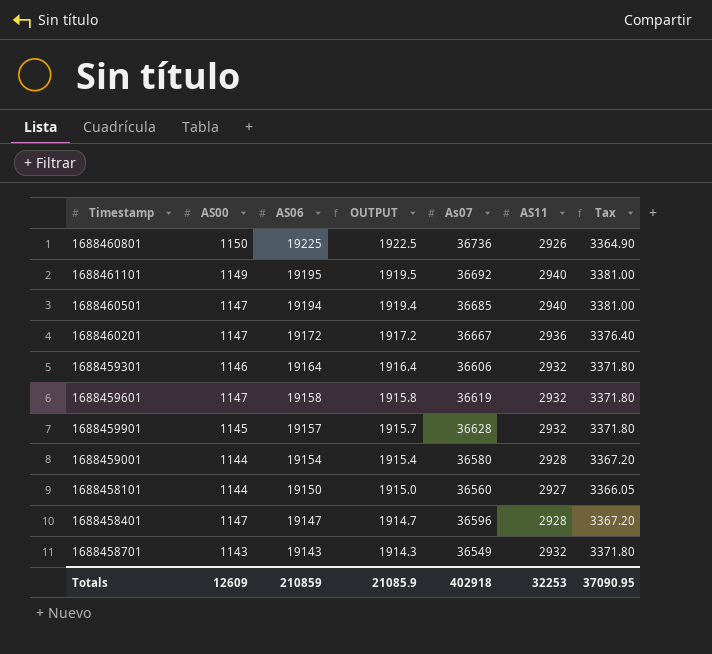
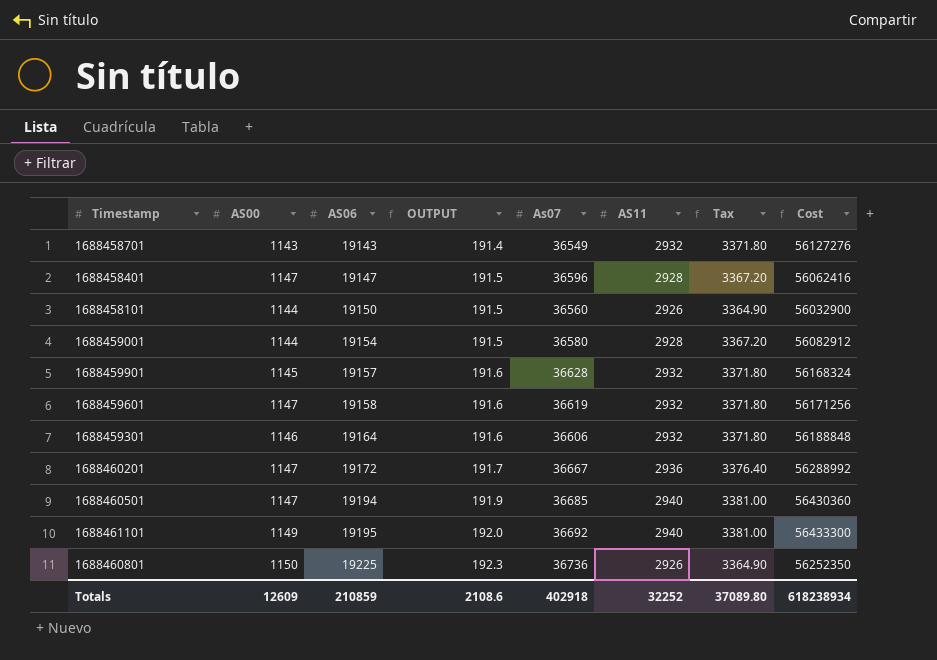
row order: AS06 descending -> AS06 ascending
column OUTPUT | formula: [AS06] * 0.1 -> [AS06] * 0.01
column Cost | formula: none -> [AS06] * [AS11]
1688458101 | AS11: 2927 -> 2926
1688458101 | Tax: 3366.05 -> 3364.90
Totals | OUTPUT: 21085.9 -> 2108.6
Totals | AS11: 32253 -> 32252
Totals | Tax: 37090.95 -> 37089.80

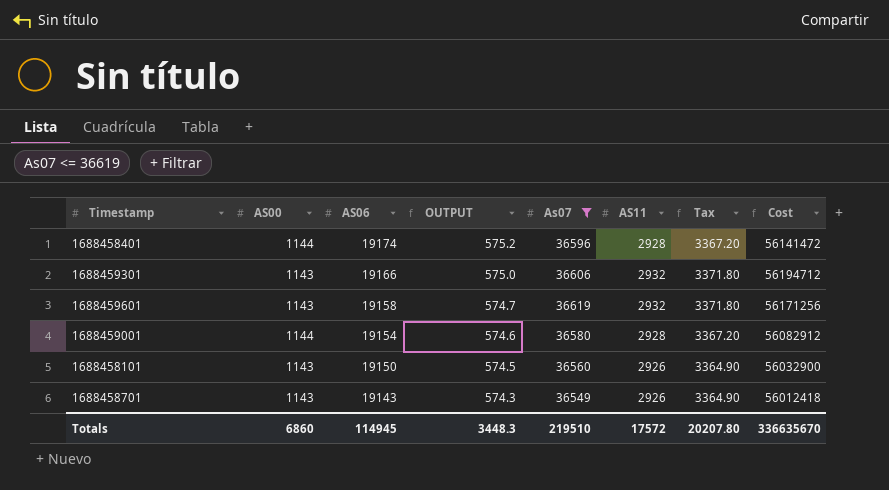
filter: none -> As07 <= 36619
row order: AS06 ascending -> AS06 descending
column OUTPUT | formula: [AS06] * 0.01 -> [AS06] * 0.03
1688458401 | AS00: 1147 -> 1144
1688458401 | AS06: 19147 -> 19174
1688458401 | Cost: 56062416 -> 56141472
1688459301 | AS00: 1146 -> 1143
1688459301 | AS06: 19164 -> 19166
1688459301 | Cost: 56188848 -> 56194712
1688459601 | AS00: 1147 -> 1143
1688458101 | AS00: 1144 -> 1143
1688458701 | AS11: 2932 -> 2926
1688458701 | Tax: 3371.80 -> 3364.90
1688458701 | Cost: 56127276 -> 56012418
Totals | AS00: 12609 -> 6860
Totals | AS06: 210859 -> 114945
Totals | OUTPUT: 2108.6 -> 3448.3
Totals | As07: 402918 -> 219510
Totals | AS11: 32252 -> 17572
Totals | Tax: 37089.80 -> 20207.80
Totals | Cost: 618238934 -> 336635670

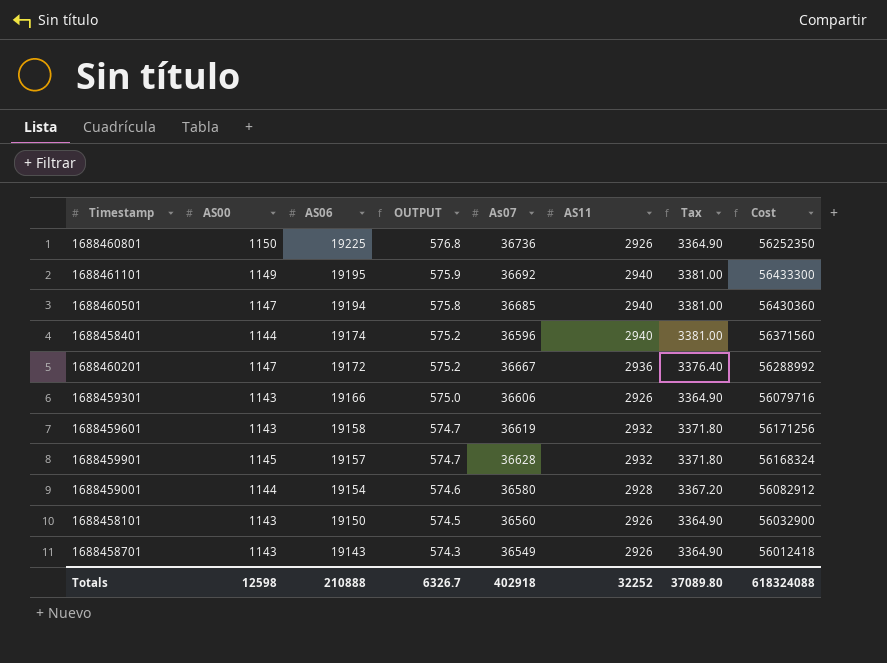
filter: As07 <= 36619 -> none
1688458401 | AS11: 2928 -> 2940
1688458401 | Tax: 3367.20 -> 3381.00
1688458401 | Cost: 56141472 -> 56371560
1688459301 | AS11: 2932 -> 2926
1688459301 | Tax: 3371.80 -> 3364.90
1688459301 | Cost: 56194712 -> 56079716
Totals | AS00: 6860 -> 12598
Totals | AS06: 114945 -> 210888
Totals | OUTPUT: 3448.3 -> 6326.7
Totals | As07: 219510 -> 402918
Totals | AS11: 17572 -> 32252
Totals | Tax: 20207.80 -> 37089.80
Totals | Cost: 336635670 -> 618324088

